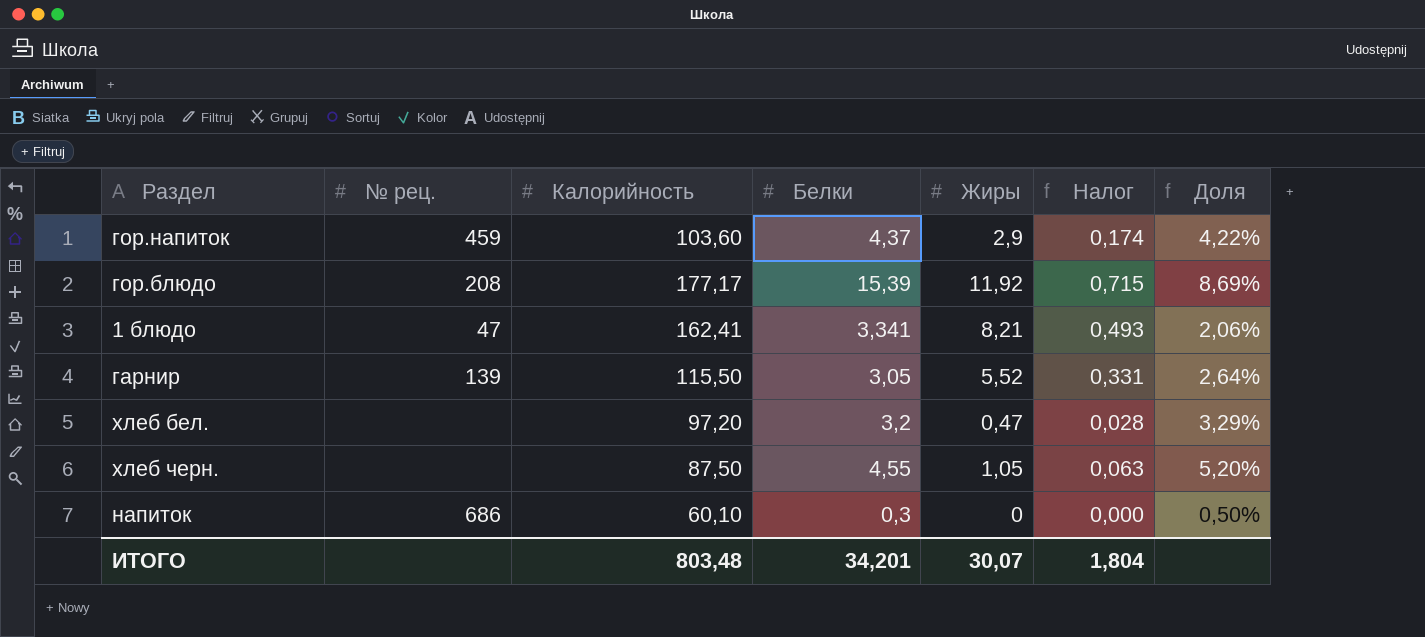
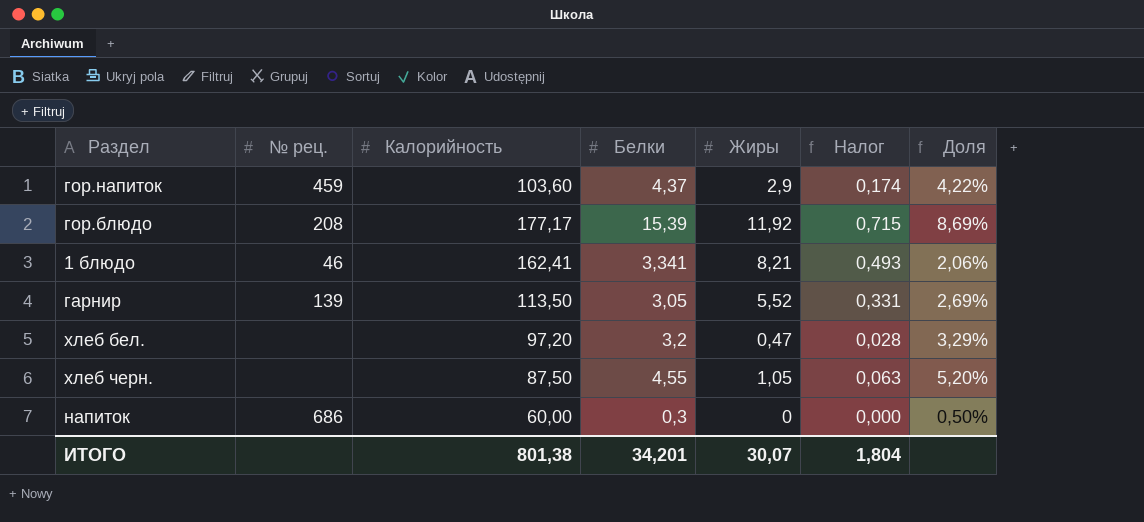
1 блюдо | № рец.: 47 -> 46
гарнир | Калорийность: 115,50 -> 113,50
гарнир | Доля: 2,64% -> 2,69%
напиток | Калорийность: 60,10 -> 60,00
ИТОГО | Калорийность: 803,48 -> 801,38

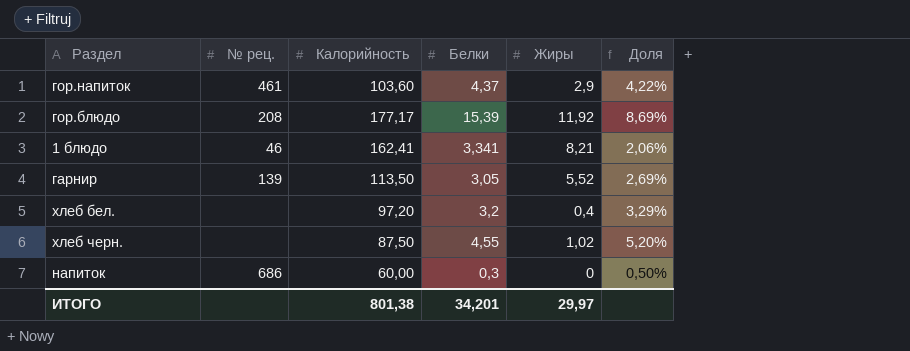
column Налог | formula: [Жиры] * 0,06 -> none
гор.напиток | № рец.: 459 -> 461
хлеб бел. | Жиры: 0,47 -> 0,4
хлеб черн. | Жиры: 1,05 -> 1,02
ИТОГО | Жиры: 30,07 -> 29,97

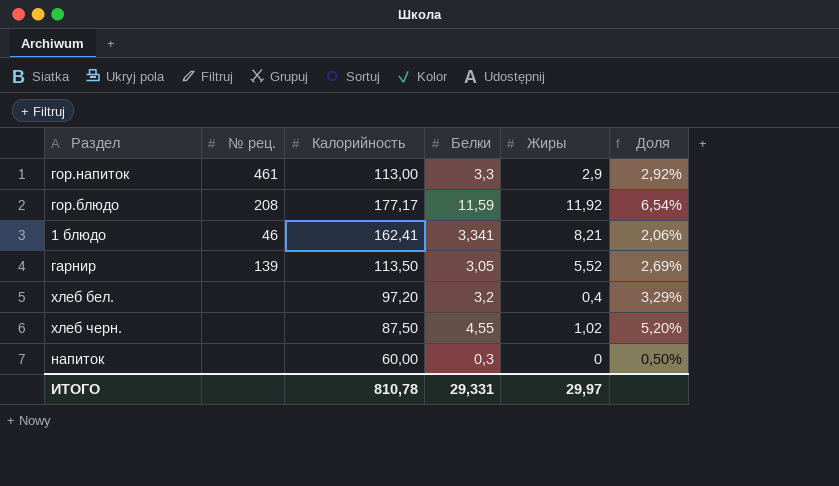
гор.напиток | Калорийность: 103,60 -> 113,00
гор.напиток | Белки: 4,37 -> 3,3
гор.напиток | Доля: 4,22% -> 2,92%
гор.блюдо | Белки: 15,39 -> 11,59
гор.блюдо | Доля: 8,69% -> 6,54%
напиток | № рец.: 686 -> none
ИТОГО | Калорийность: 801,38 -> 810,78
ИТОГО | Белки: 34,201 -> 29,331

